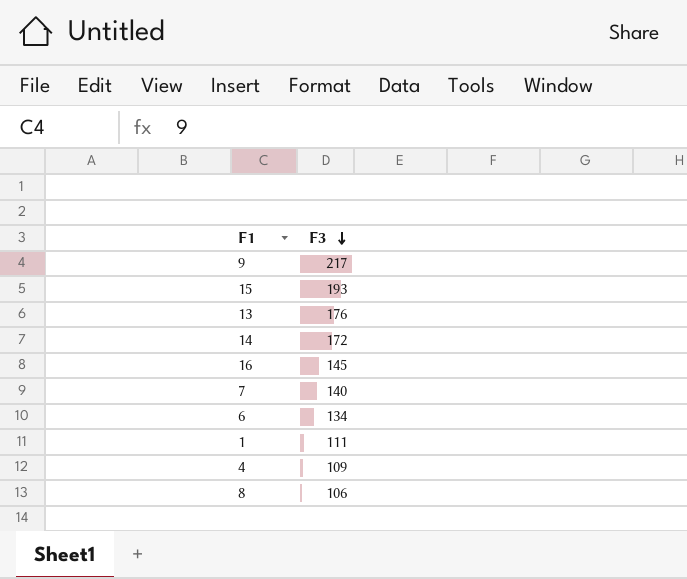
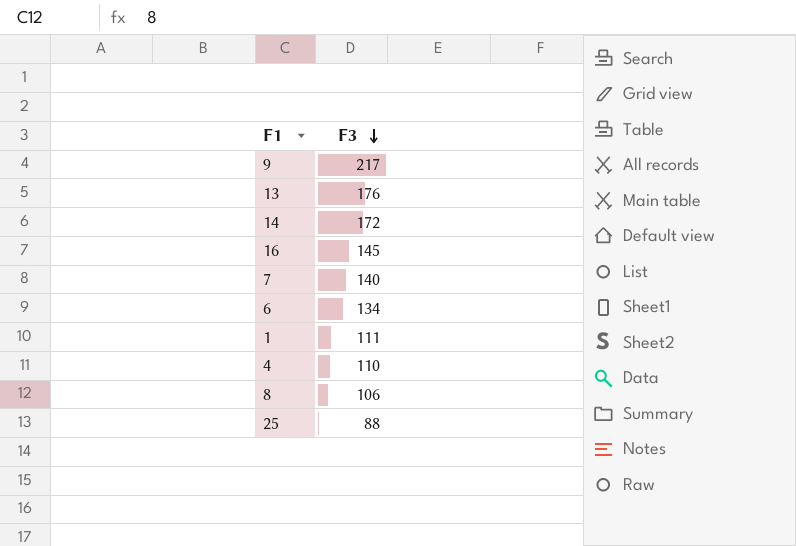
row 15: 193 -> none
4 | F3: 109 -> 110
row 25: none -> 88

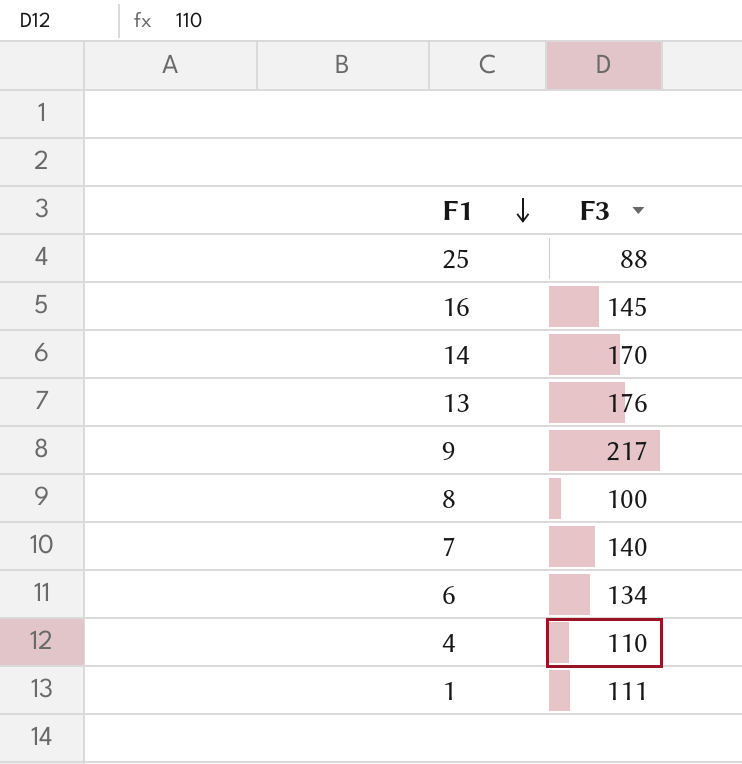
row order: F3 descending -> F1 descending
14 | F3: 172 -> 170
8 | F3: 106 -> 100

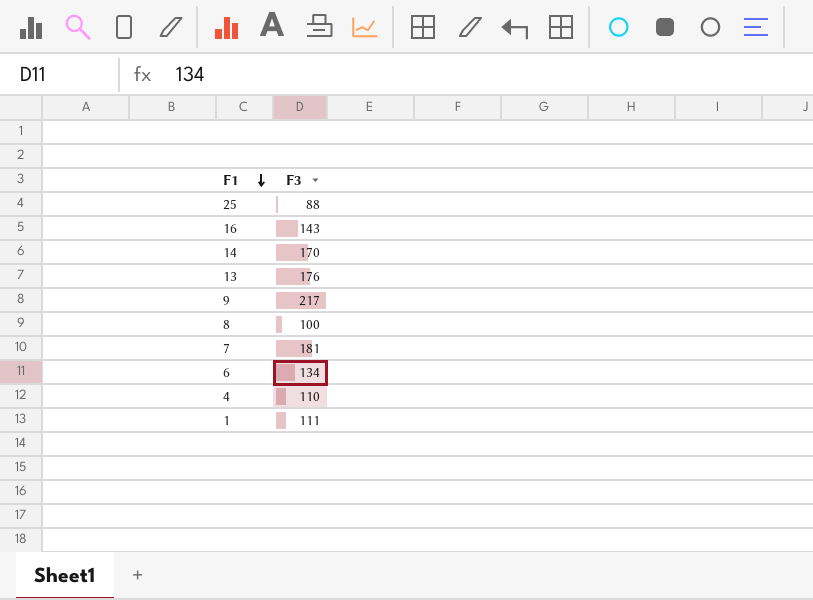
16 | F3: 145 -> 143
7 | F3: 140 -> 181

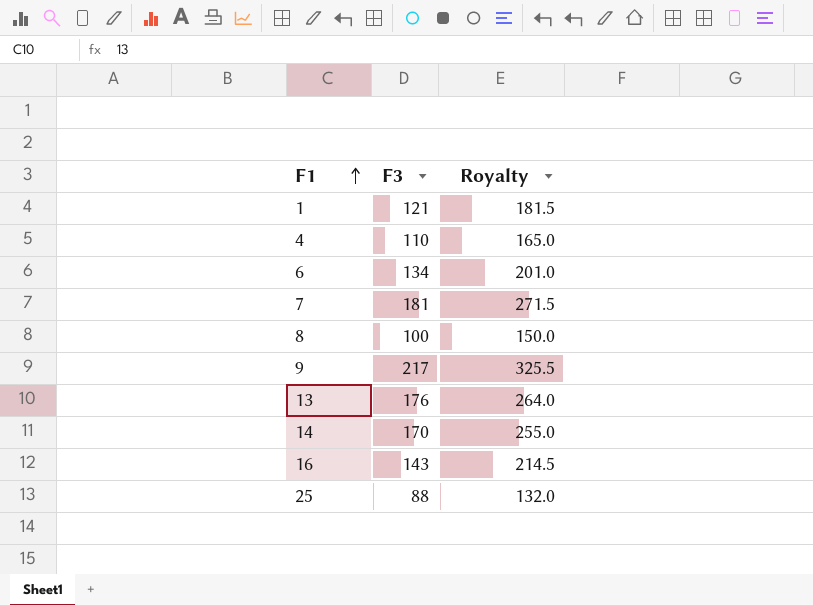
row order: F1 descending -> F1 ascending
column Royalty | formula: none -> [F3] * 1.5
1 | F3: 111 -> 121

